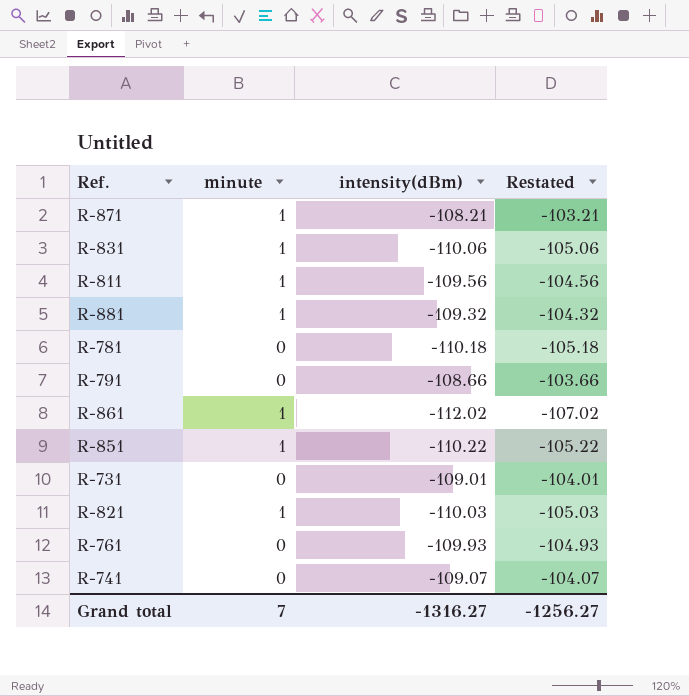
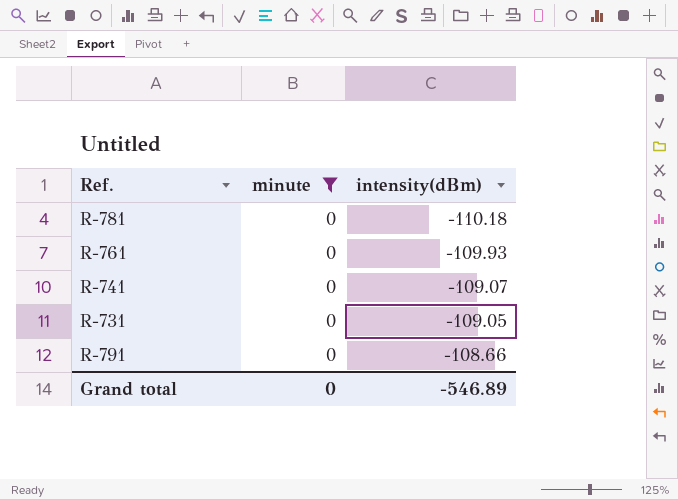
filter: none -> minute = 0
row order: none -> intensity(dBm) ascending
column Restated | formula: [intensity(dBm)] + 5 -> none
R-731 | intensity(dBm): -109.01 -> -109.05
Grand total | minute: 7 -> 0
Grand total | intensity(dBm): -1316.27 -> -546.89

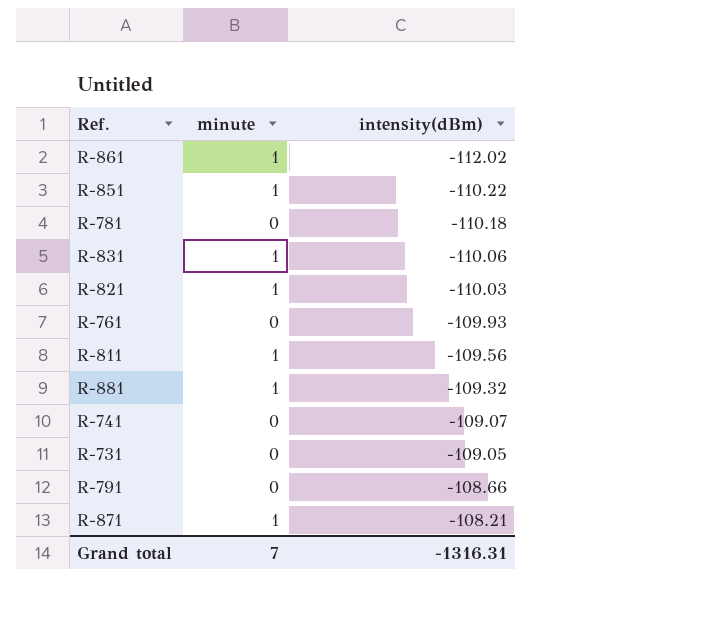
filter: minute = 0 -> none
Grand total | minute: 0 -> 7
Grand total | intensity(dBm): -546.89 -> -1316.31

